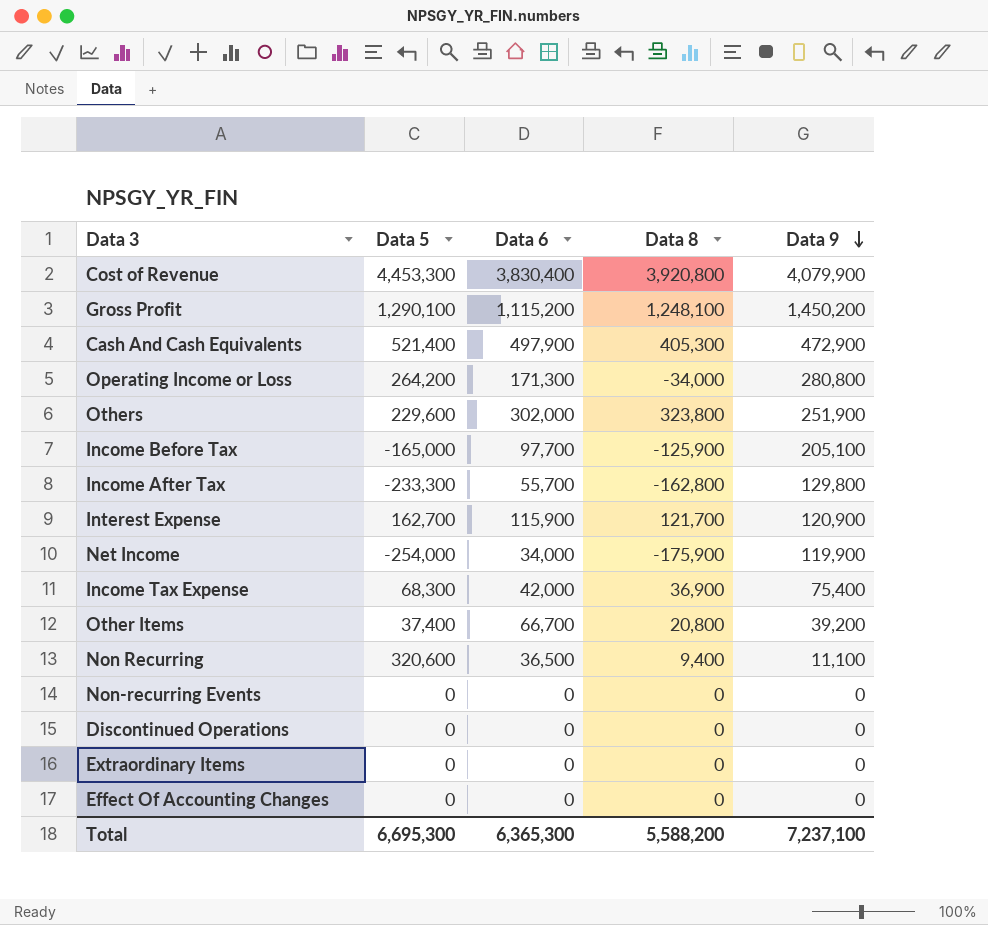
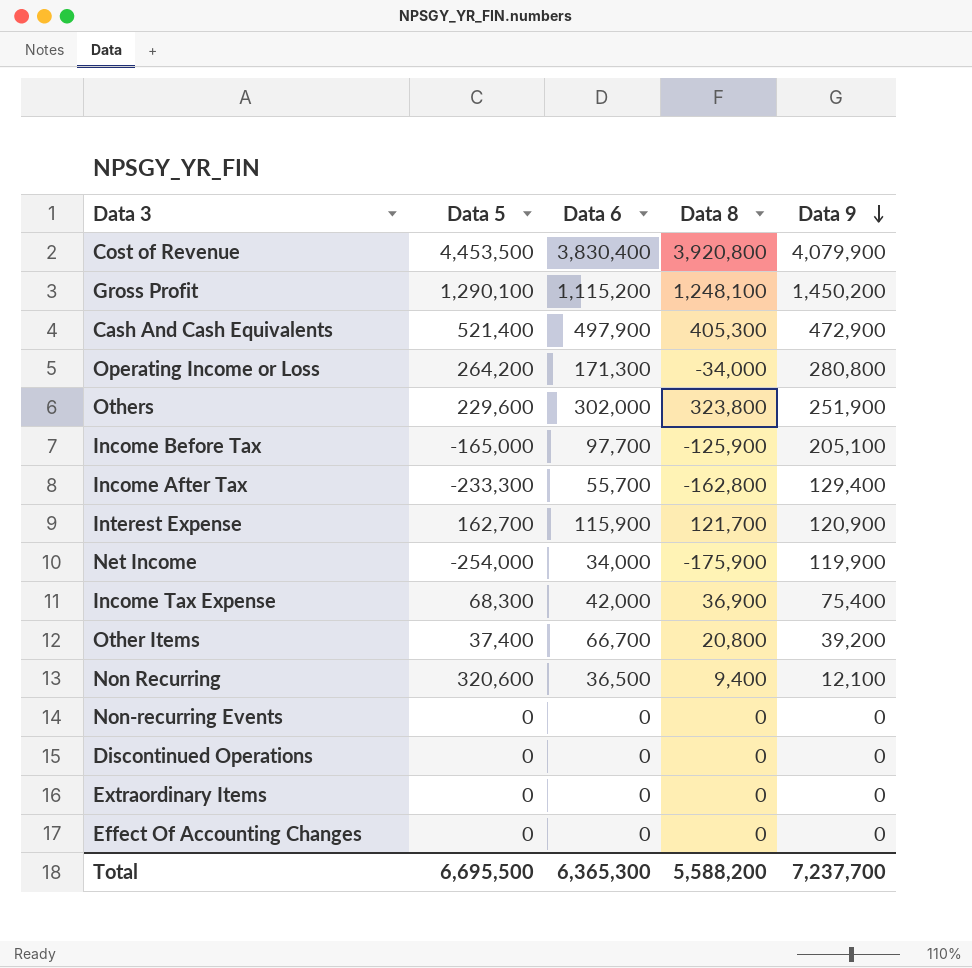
Cost of Revenue | Data 5: 4,453,300 -> 4,453,500
Income After Tax | Data 9: 129,800 -> 129,400
Non Recurring | Data 9: 11,100 -> 12,100
Total | Data 5: 6,695,300 -> 6,695,500
Total | Data 9: 7,237,100 -> 7,237,700

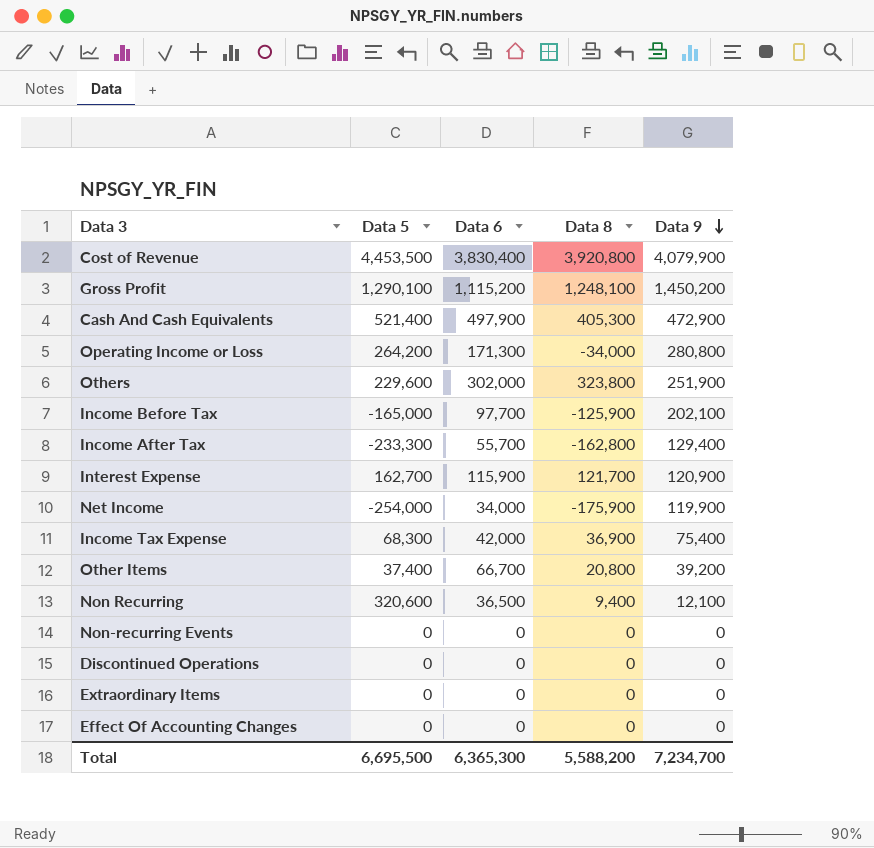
Income Before Tax | Data 9: 205,100 -> 202,100
Total | Data 9: 7,237,700 -> 7,234,700

